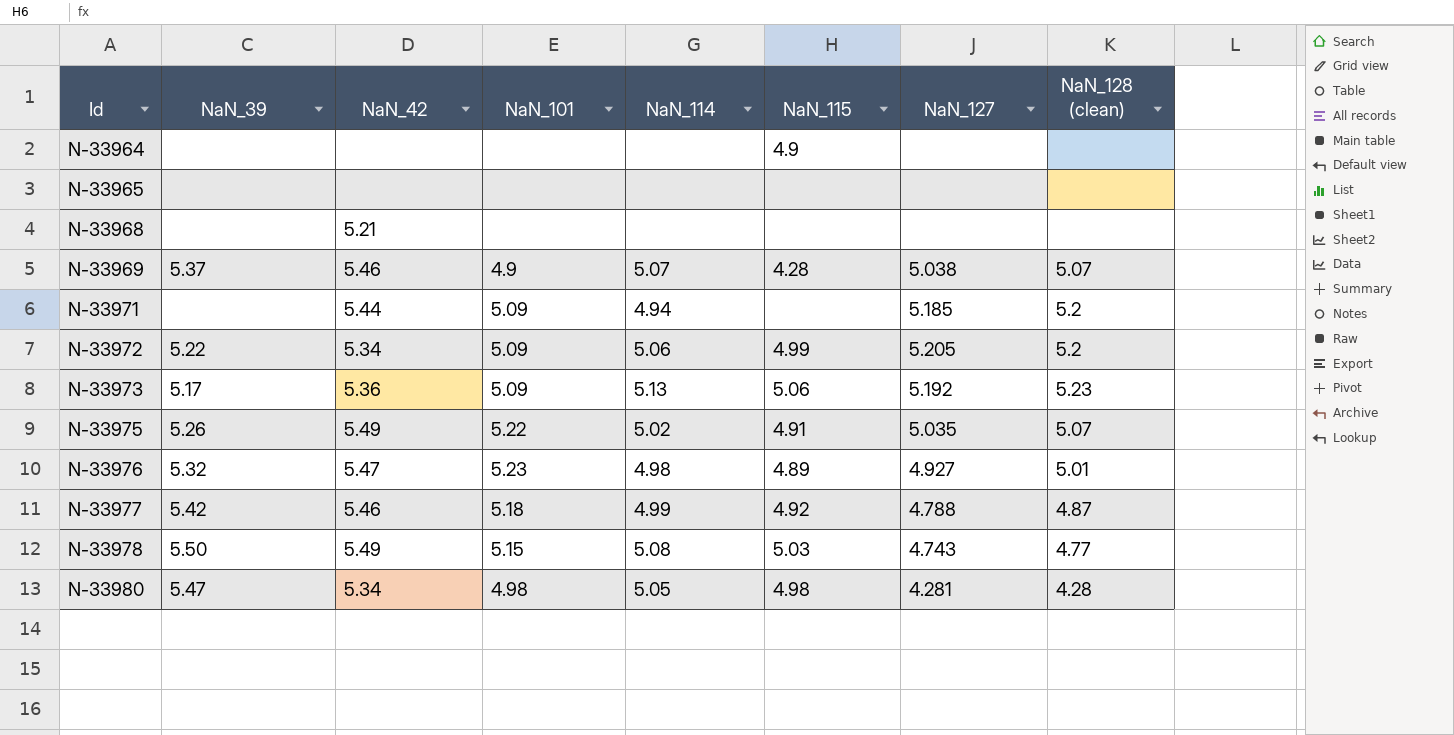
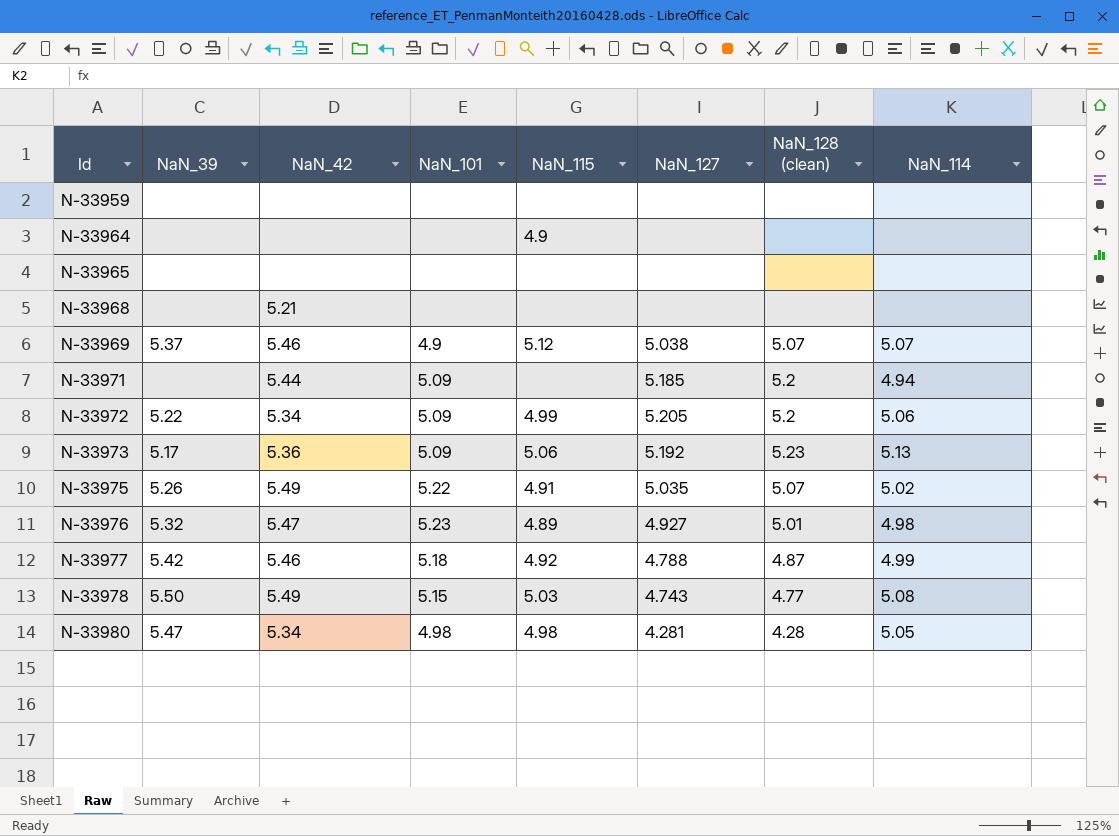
column NaN_114 | position: 5 -> 8
row N-33959: none -> none | none | none | none | none | none | none
N-33969 | NaN_115: 4.28 -> 5.12

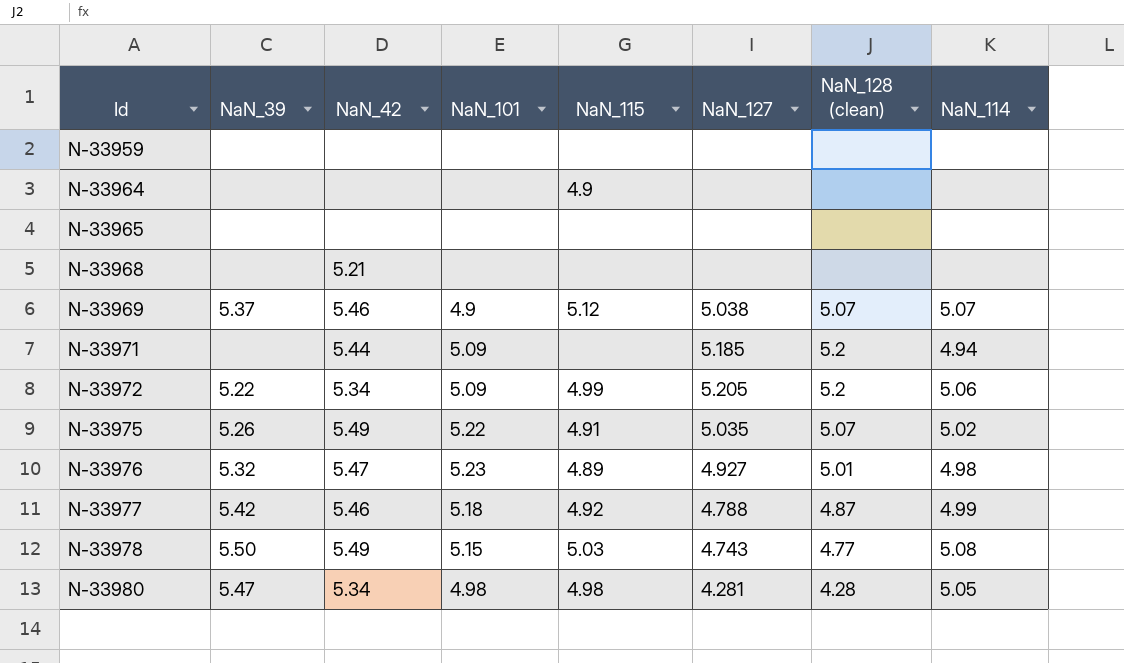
row N-33973: 5.17 | 5.36 | 5.09 | 5.06 | 5.192 | 5.23 | 5.13 -> none

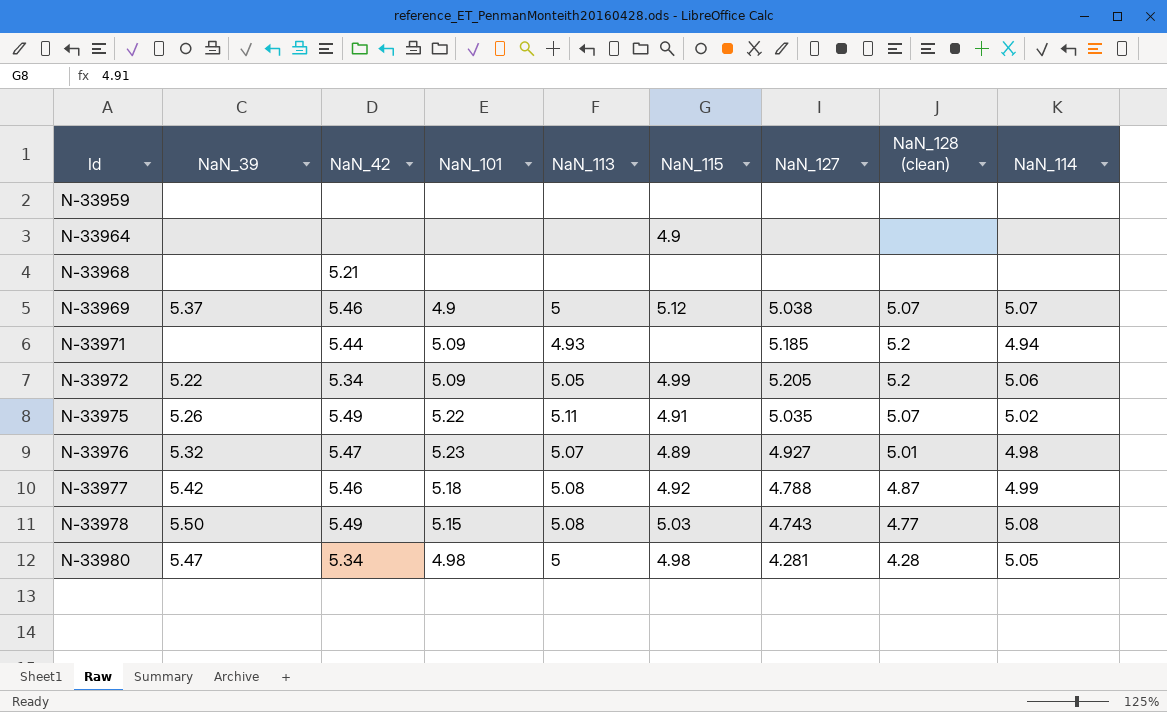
column NaN_113 | position: none -> 5
row N-33965: none | none | none | none | none | none | none -> none

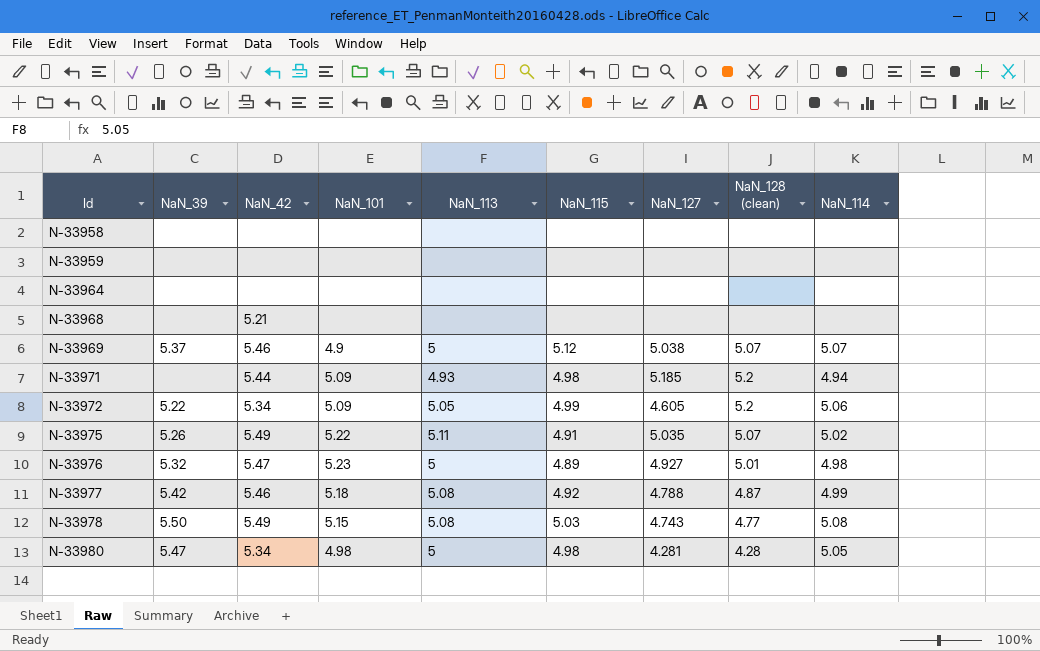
row N-33958: none -> none | none | none | none | none | none | none | none
N-33964 | NaN_115: 4.9 -> none
N-33971 | NaN_115: none -> 4.98
N-33972 | NaN_127: 5.205 -> 4.605
N-33976 | NaN_113: 5.07 -> 5

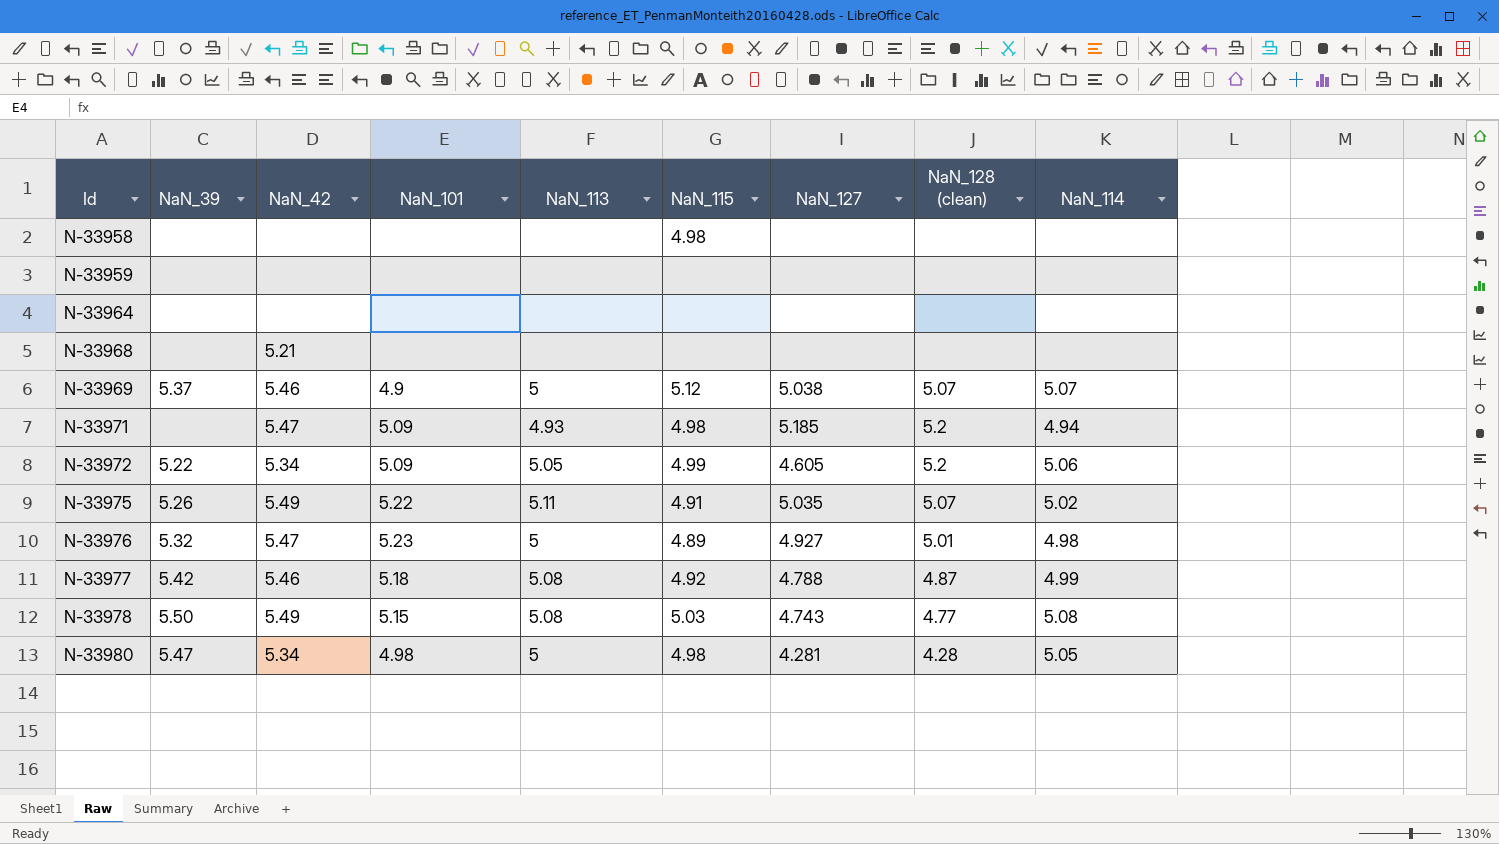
N-33958 | NaN_115: none -> 4.98
N-33971 | NaN_42: 5.44 -> 5.47

